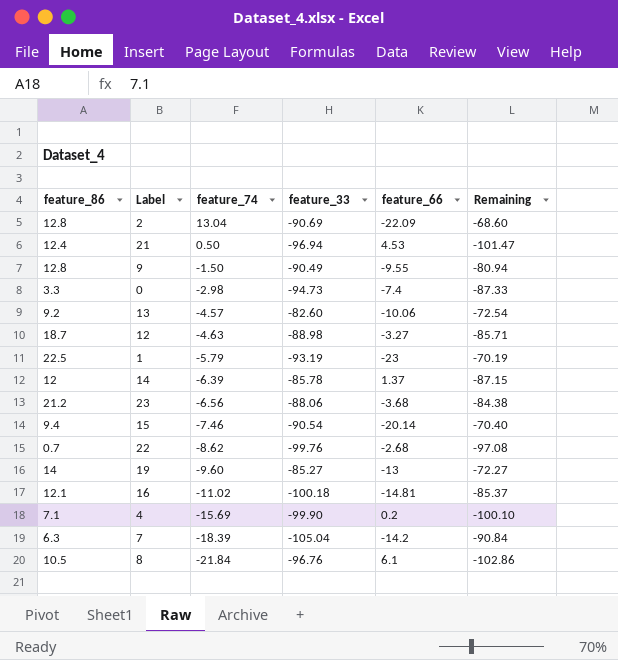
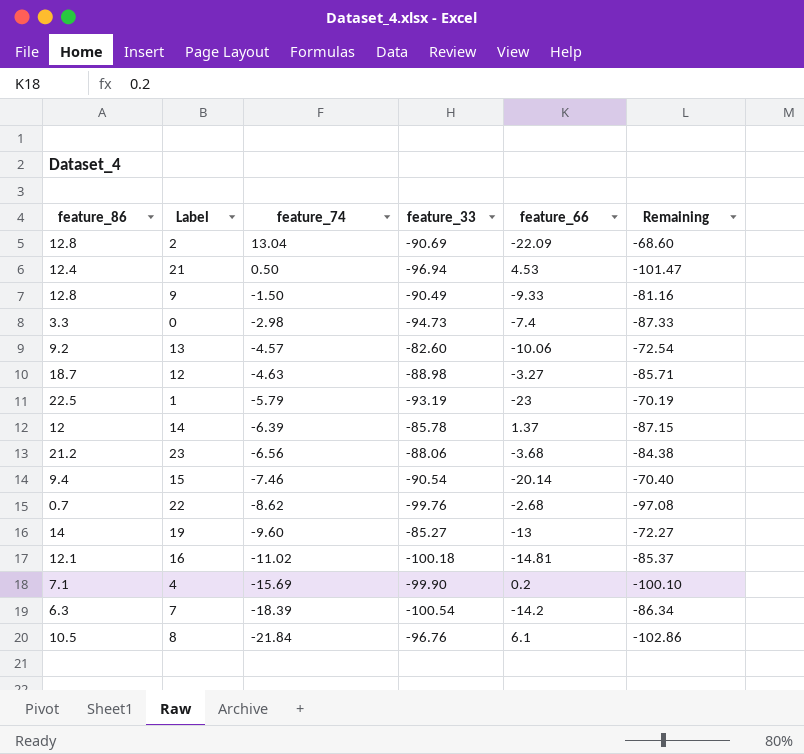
9 | feature_66: -9.55 -> -9.33
9 | Remaining: -80.94 -> -81.16
7 | feature_33: -105.04 -> -100.54
7 | Remaining: -90.84 -> -86.34

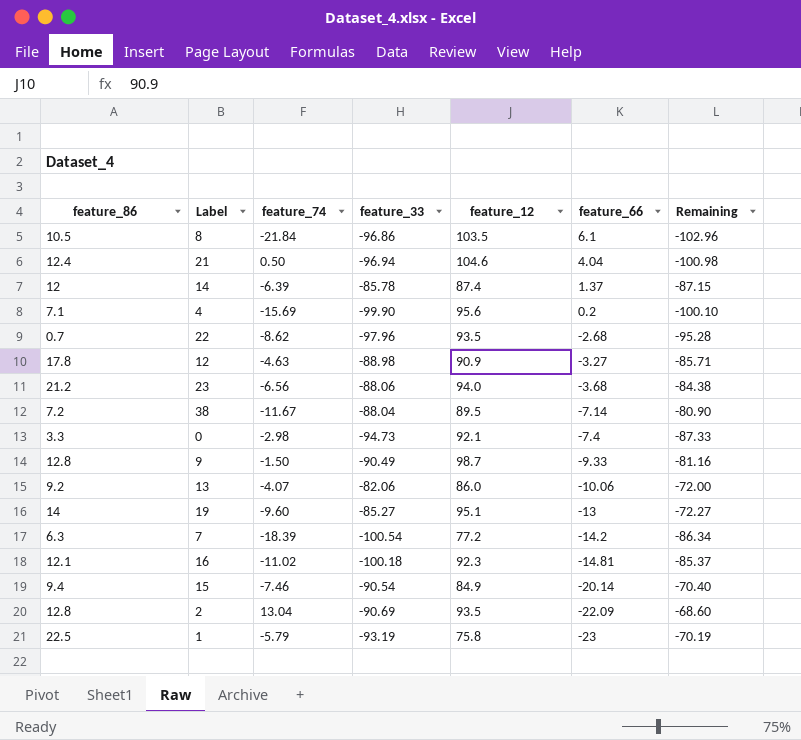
row order: feature_74 descending -> feature_66 descending
column feature_12 | position: none -> 5
8 | feature_33: -96.76 -> -96.86
8 | Remaining: -102.86 -> -102.96
21 | feature_66: 4.53 -> 4.04
21 | Remaining: -101.47 -> -100.98
22 | feature_33: -99.76 -> -97.96
22 | Remaining: -97.08 -> -95.28
12 | feature_86: 18.7 -> 17.8
row 38: none -> 7.2 | -11.67 | -88.04 | 89.5 | -7.14 | -80.90
13 | feature_74: -4.57 -> -4.07
13 | feature_33: -82.60 -> -82.06
13 | Remaining: -72.54 -> -72.00

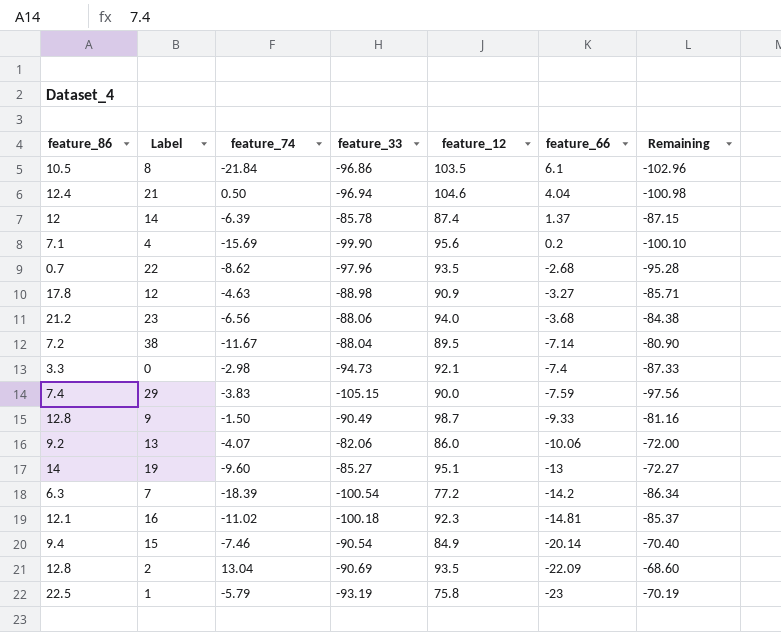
row 29: none -> 7.4 | -3.83 | -105.15 | 90.0 | -7.59 | -97.56

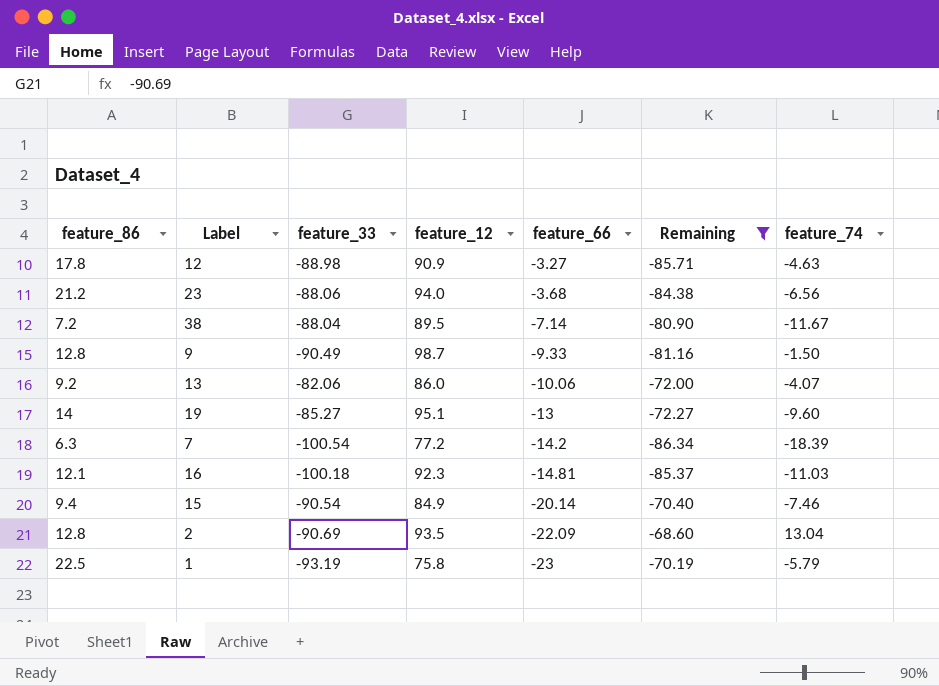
filter: none -> Remaining >= -86.34
column feature_74 | position: 3 -> 7
16 | feature_74: -11.02 -> -11.03

